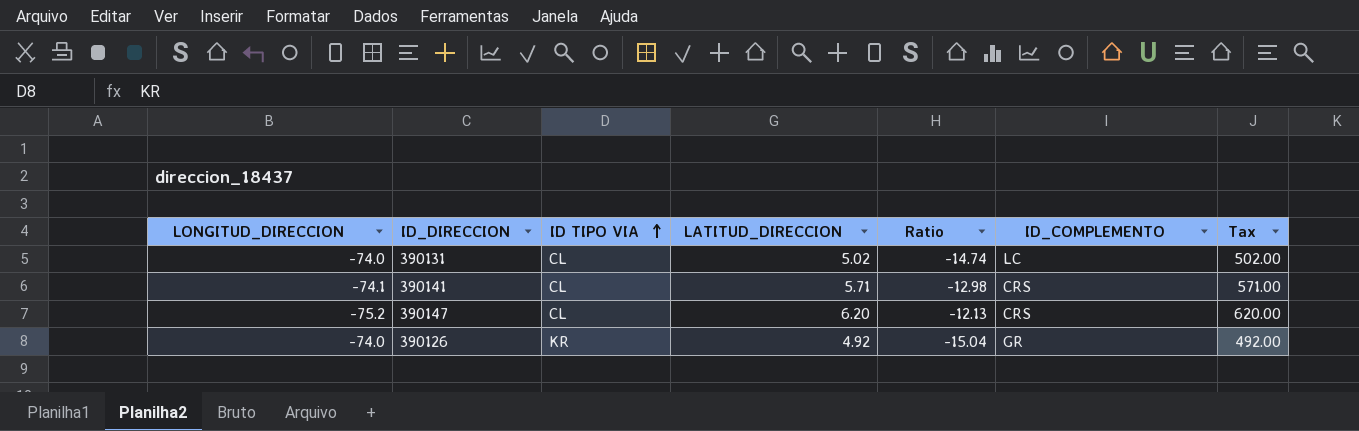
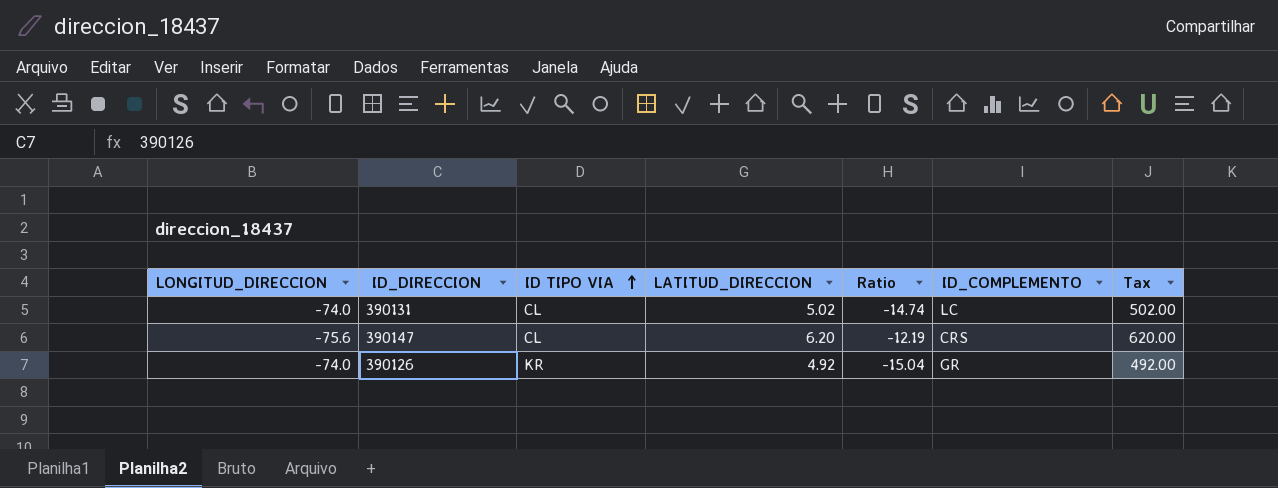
row 390141: -74.1 | CL | 5.71 | -12.98 | CRS | 571.00 -> none
390147 | LONGITUD_DIRECCION: -75.2 -> -75.6
390147 | Ratio: -12.13 -> -12.19

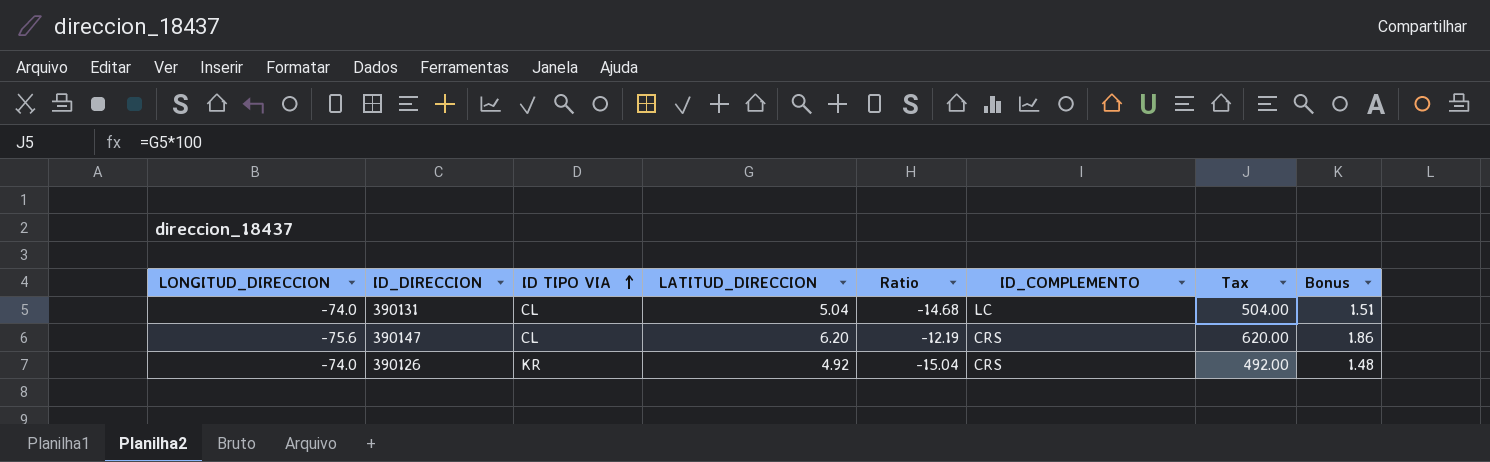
column Bonus | formula: none -> [LATITUD_DIRECCION] * 0.3
390131 | LATITUD_DIRECCION: 5.02 -> 5.04
390131 | Ratio: -14.74 -> -14.68
390131 | Tax: 502.00 -> 504.00
390126 | ID_COMPLEMENTO: GR -> CRS

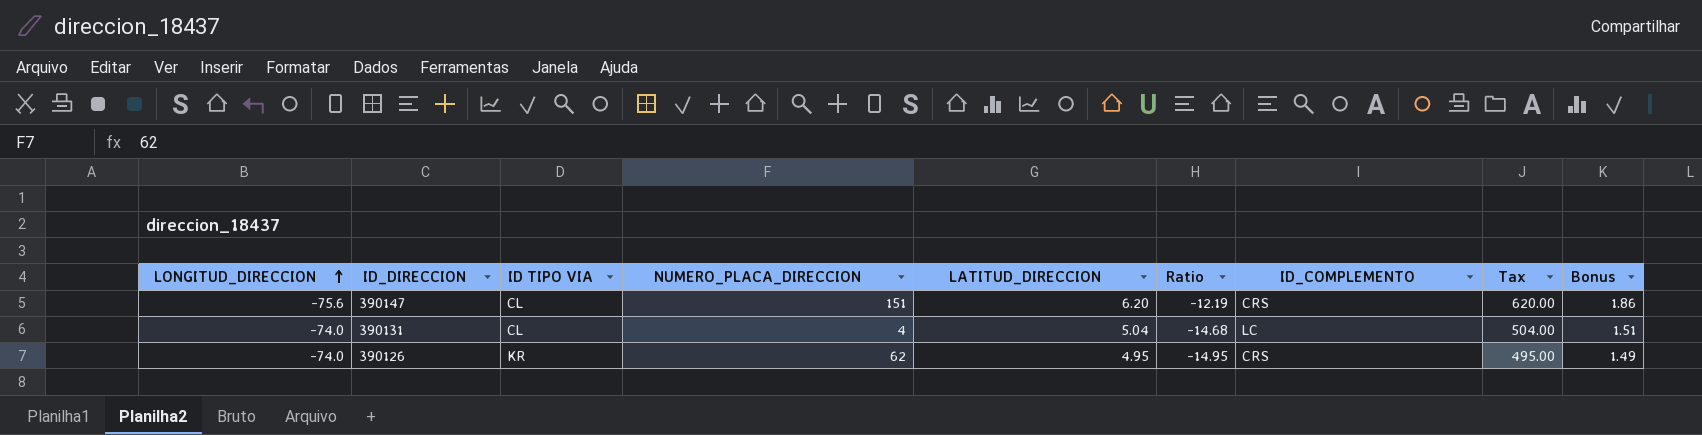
row order: ID TIPO VIA ascending -> LONGITUD_DIRECCION ascending
column NUMERO_PLACA_DIRECCION | position: none -> 4
390126 | LATITUD_DIRECCION: 4.92 -> 4.95
390126 | Ratio: -15.04 -> -14.95
390126 | Tax: 492.00 -> 495.00
390126 | Bonus: 1.48 -> 1.49

